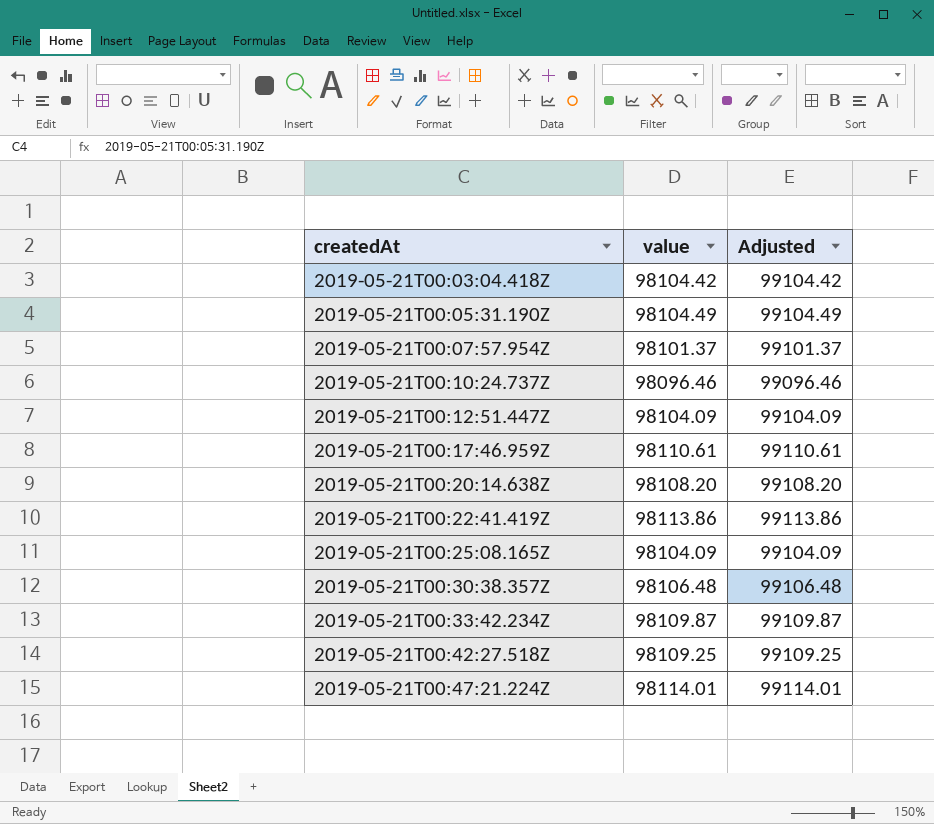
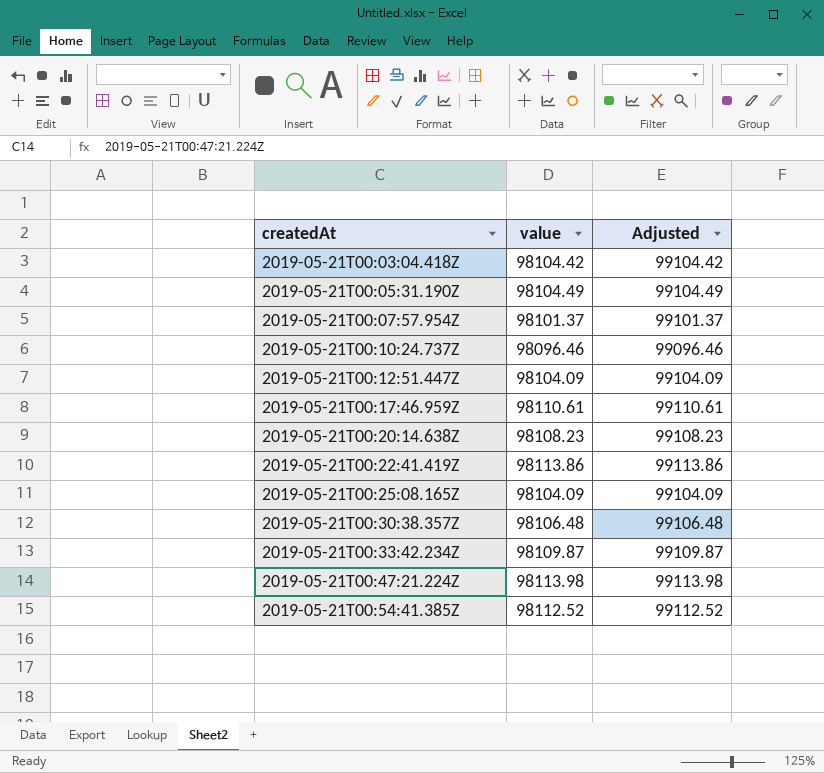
row 2019-05-21T00:42:27.518Z: 98109.25 | 99109.25 -> none
2019-05-21T00:20:14.638Z | value: 98108.20 -> 98108.23
2019-05-21T00:20:14.638Z | Adjusted: 99108.20 -> 99108.23
2019-05-21T00:47:21.224Z | value: 98114.01 -> 98113.98
2019-05-21T00:47:21.224Z | Adjusted: 99114.01 -> 99113.98
row 2019-05-21T00:54:41.385Z: none -> 98112.52 | 99112.52

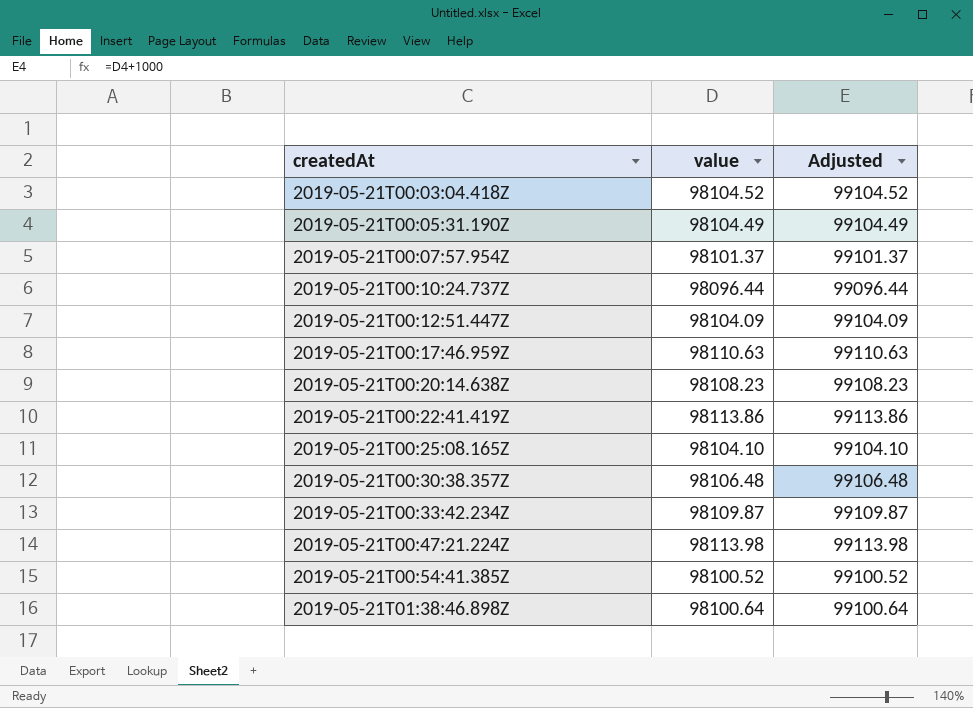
2019-05-21T00:03:04.418Z | value: 98104.42 -> 98104.52
2019-05-21T00:03:04.418Z | Adjusted: 99104.42 -> 99104.52
2019-05-21T00:10:24.737Z | value: 98096.46 -> 98096.44
2019-05-21T00:10:24.737Z | Adjusted: 99096.46 -> 99096.44
2019-05-21T00:17:46.959Z | value: 98110.61 -> 98110.63
2019-05-21T00:17:46.959Z | Adjusted: 99110.61 -> 99110.63
2019-05-21T00:25:08.165Z | value: 98104.09 -> 98104.10
2019-05-21T00:25:08.165Z | Adjusted: 99104.09 -> 99104.10
2019-05-21T00:54:41.385Z | value: 98112.52 -> 98100.52
2019-05-21T00:54:41.385Z | Adjusted: 99112.52 -> 99100.52
row 2019-05-21T01:38:46.898Z: none -> 98100.64 | 99100.64

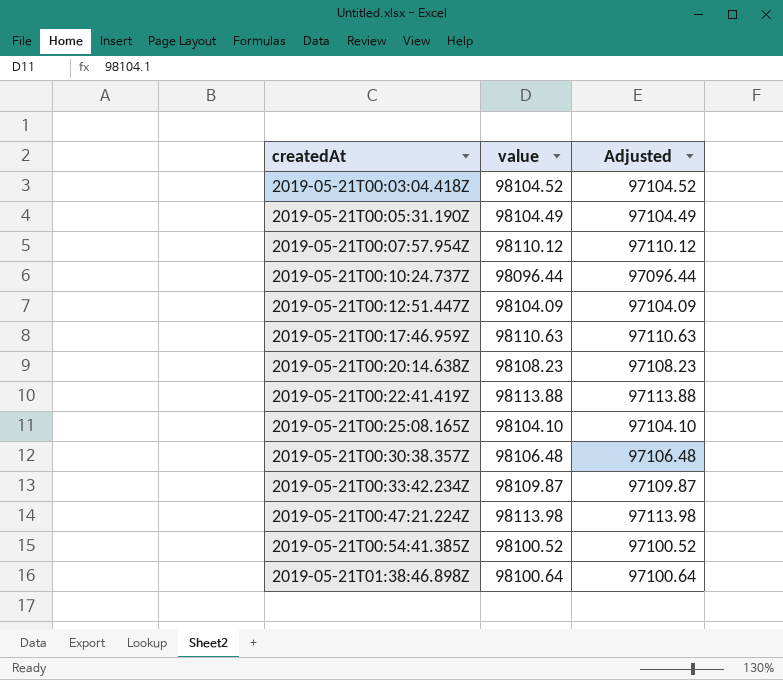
column Adjusted | formula: [value] + 1000 -> [value] - 1000
2019-05-21T00:07:57.954Z | value: 98101.37 -> 98110.12
2019-05-21T00:22:41.419Z | value: 98113.86 -> 98113.88

